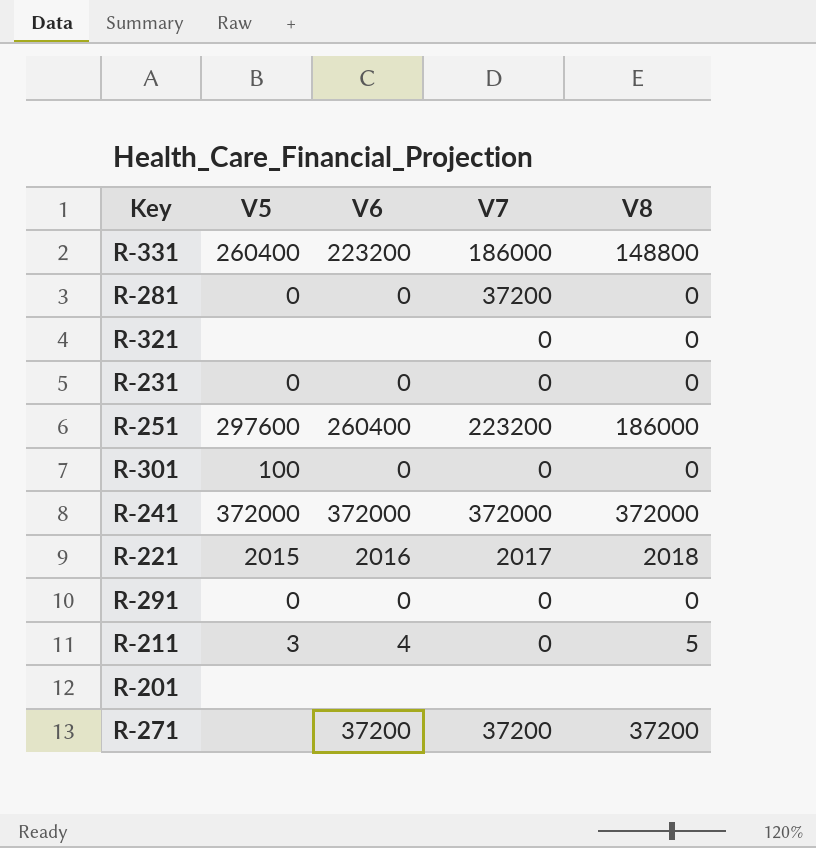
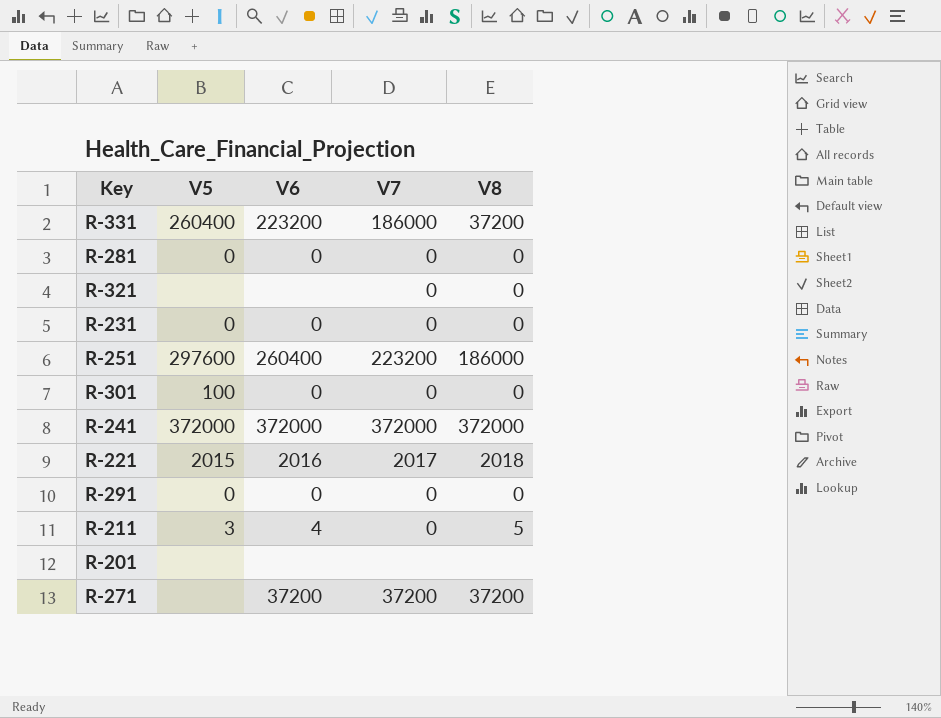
R-331 | V8: 148800 -> 37200
R-281 | V7: 37200 -> 0

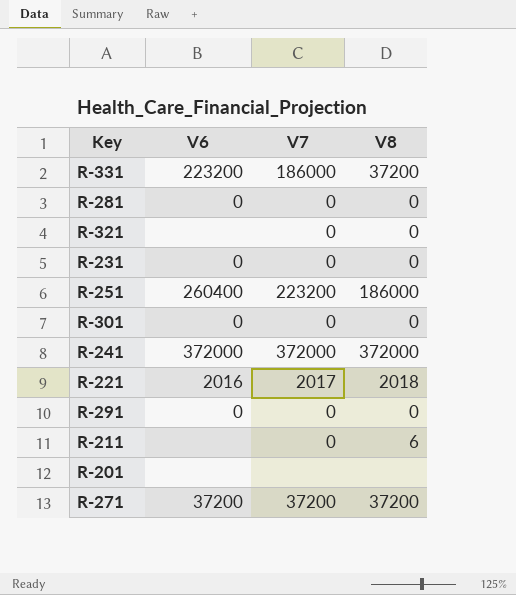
column V5 | position: 2 -> none
R-211 | V6: 4 -> none
R-211 | V8: 5 -> 6

